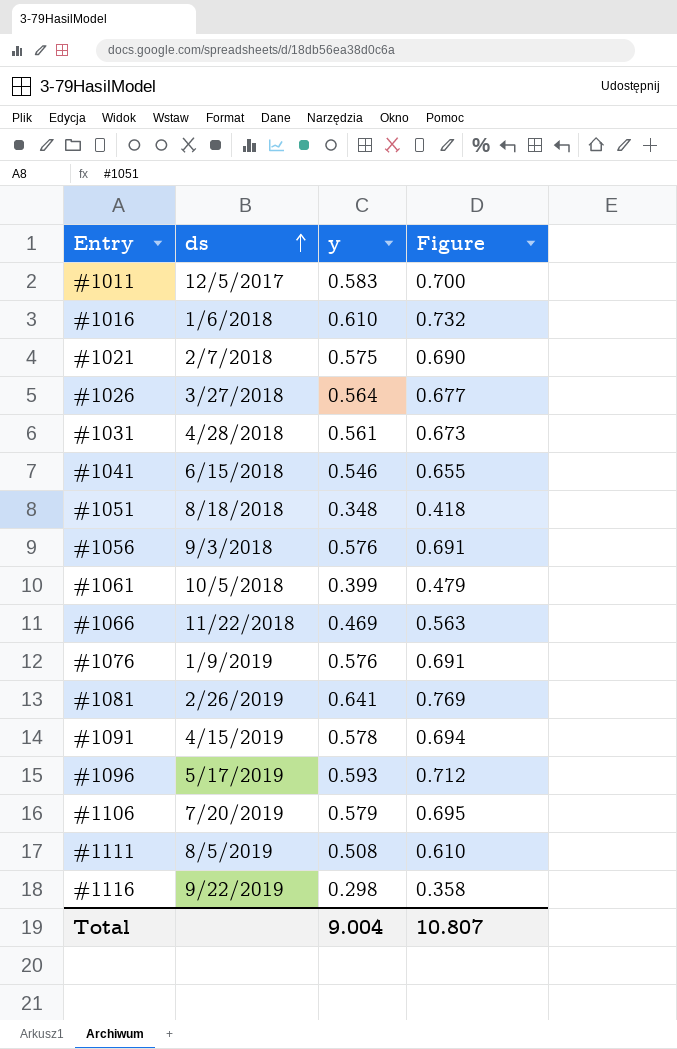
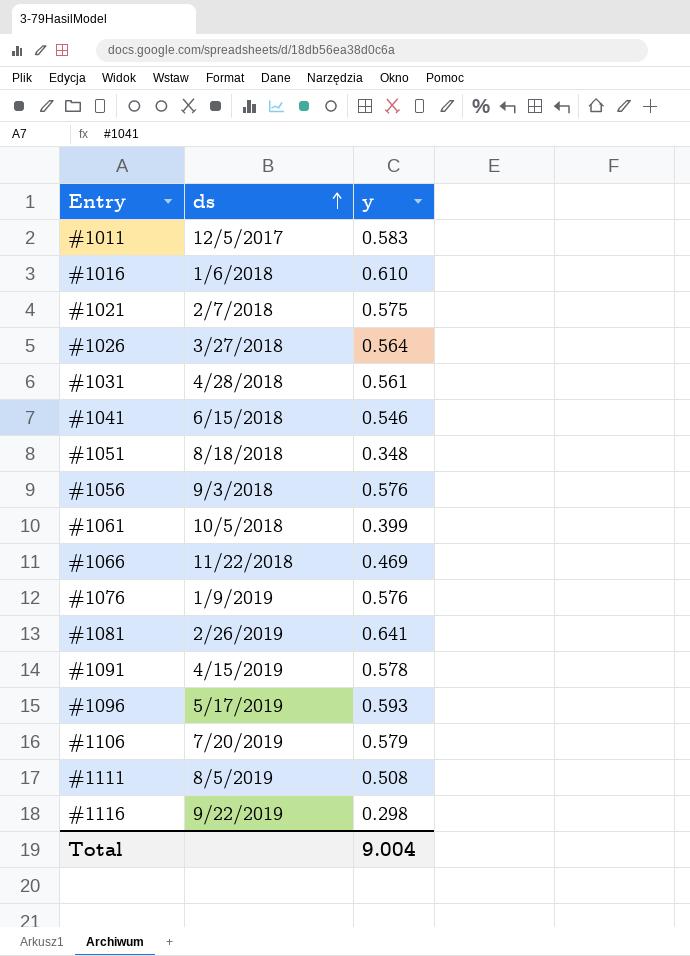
column Figure | formula: [y] * 1.2 -> none

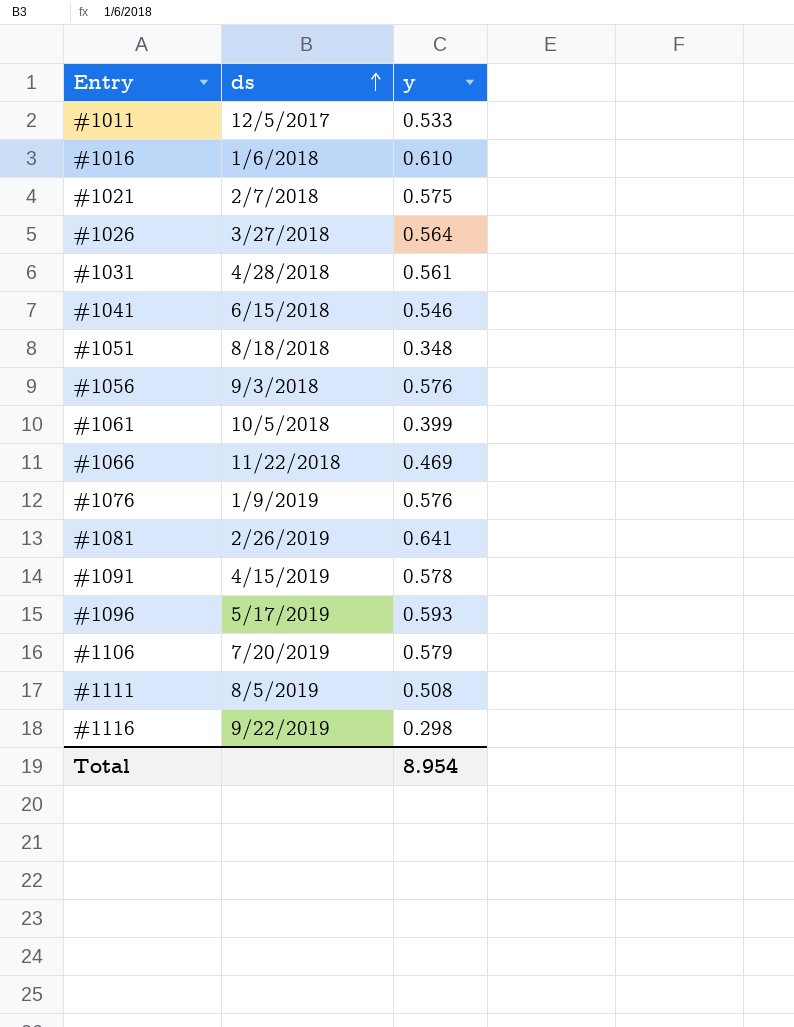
#1011 | y: 0.583 -> 0.533
Total | y: 9.004 -> 8.954

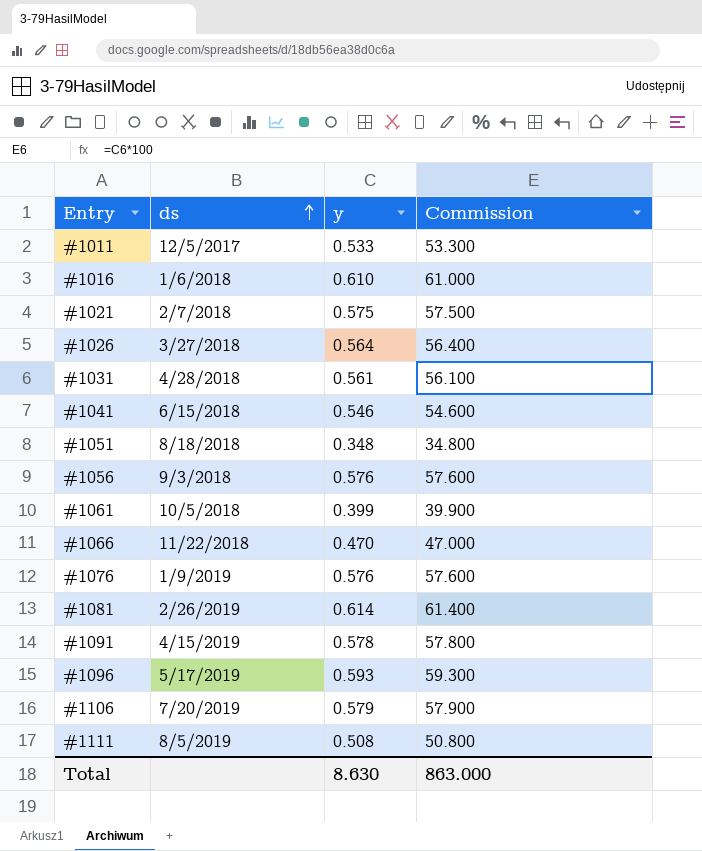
column Commission | formula: none -> [y] * 100
row #1116: 9/22/2019 | 0.298 -> none
#1066 | y: 0.469 -> 0.470
#1081 | y: 0.641 -> 0.614
Total | y: 8.954 -> 8.630

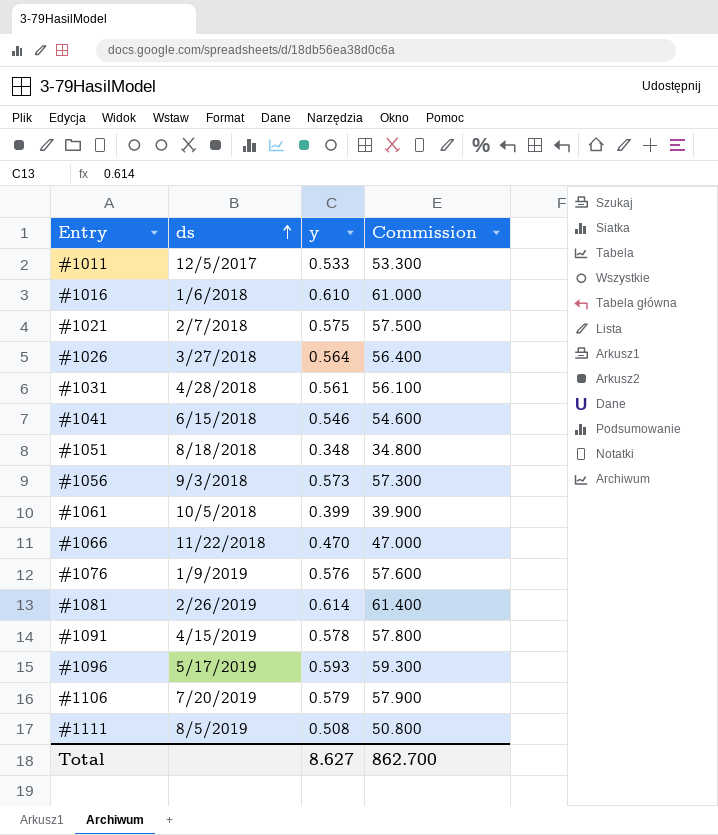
#1056 | y: 0.576 -> 0.573
#1056 | Commission: 57.600 -> 57.300
Total | y: 8.630 -> 8.627
Total | Commission: 863.000 -> 862.700

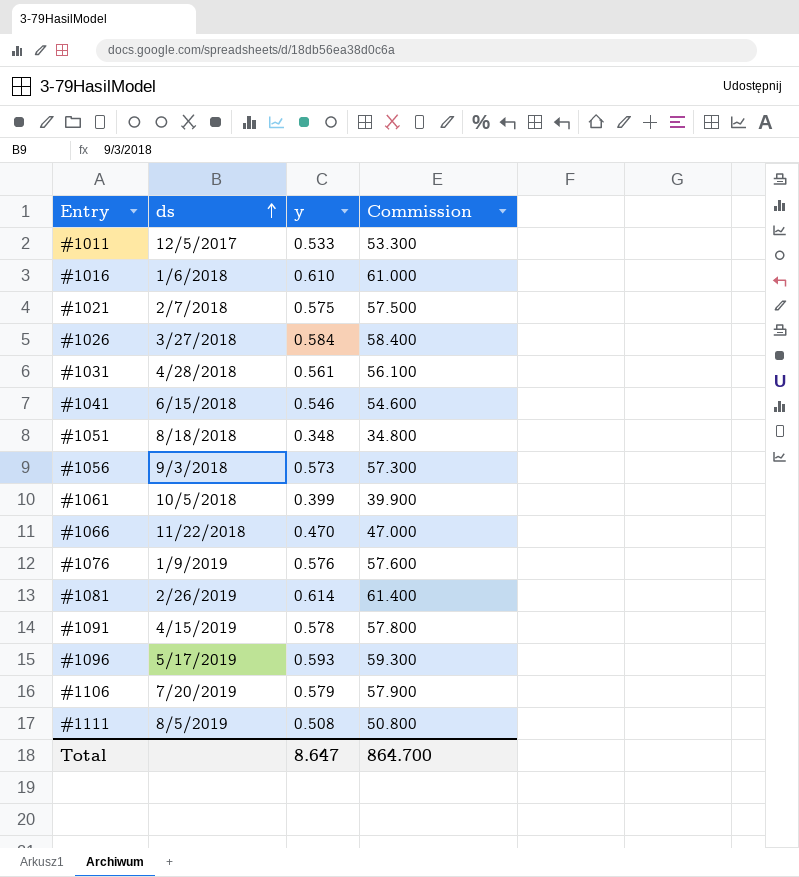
#1026 | y: 0.564 -> 0.584
#1026 | Commission: 56.400 -> 58.400
Total | y: 8.627 -> 8.647
Total | Commission: 862.700 -> 864.700

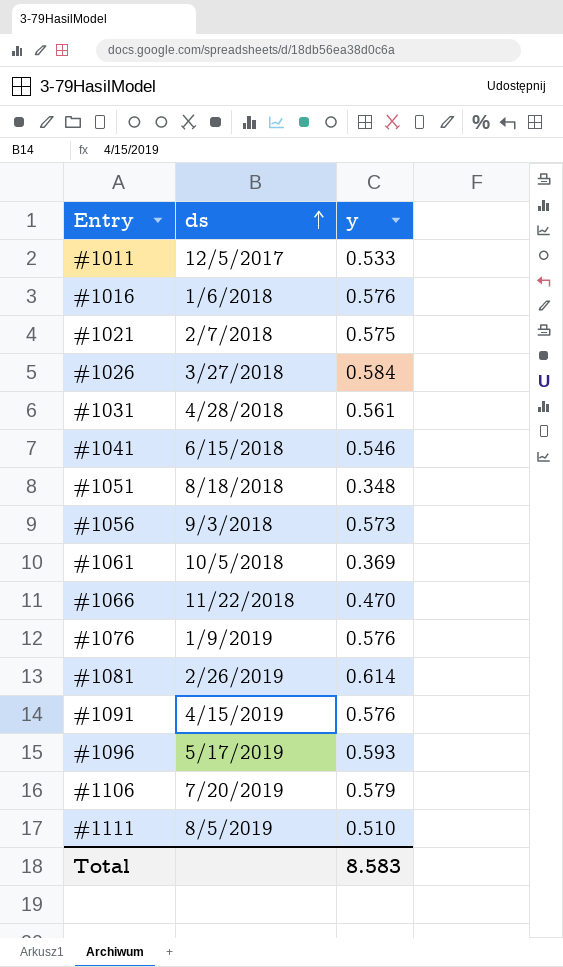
column Commission | formula: [y] * 100 -> none
#1016 | y: 0.610 -> 0.576
#1061 | y: 0.399 -> 0.369
#1091 | y: 0.578 -> 0.576
#1111 | y: 0.508 -> 0.510
Total | y: 8.647 -> 8.583

